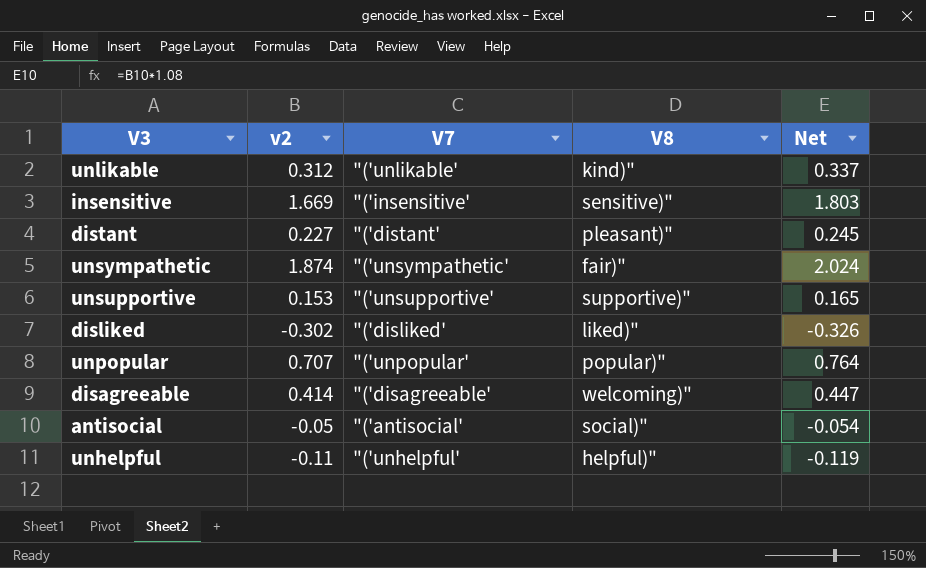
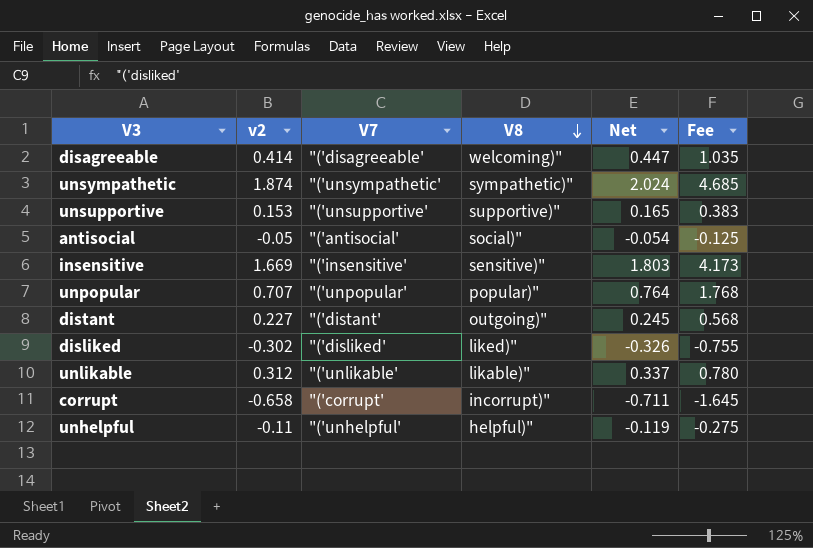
row order: none -> V8 descending
column Fee | formula: none -> [v2] * 2.5
unsympathetic | V8: fair)" -> sympathetic)"
distant | V8: pleasant)" -> outgoing)"
unlikable | V8: kind)" -> likable)"
row corrupt: none -> -0.658 | "('corrupt' | incorrupt)" | -0.711 | -1.645

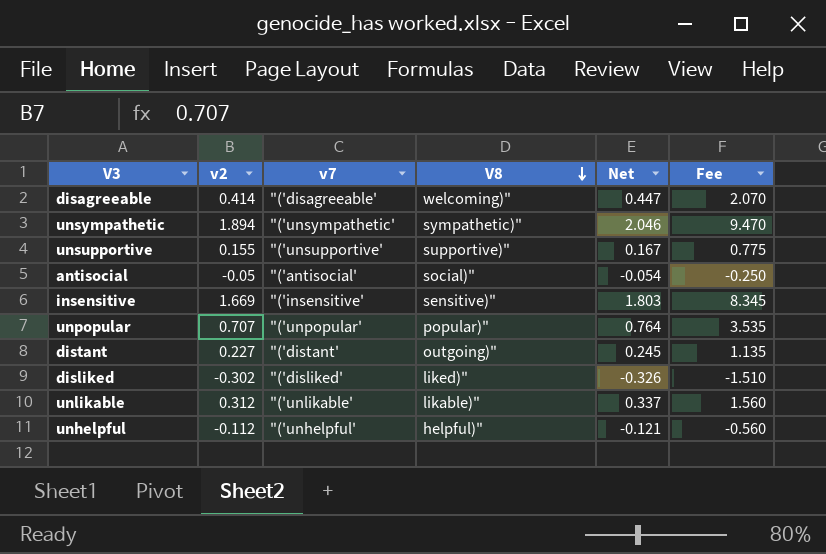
column name: V7 -> v7
column Fee | formula: [v2] * 2.5 -> [v2] * 5
row corrupt: -0.658 | "('corrupt' | incorrupt)" | -0.711 | -1.645 -> none
unsympathetic | v2: 1.874 -> 1.894
unsympathetic | Net: 2.024 -> 2.046
unsupportive | v2: 0.153 -> 0.155
unsupportive | Net: 0.165 -> 0.167
unhelpful | v2: -0.11 -> -0.112
unhelpful | Net: -0.119 -> -0.121

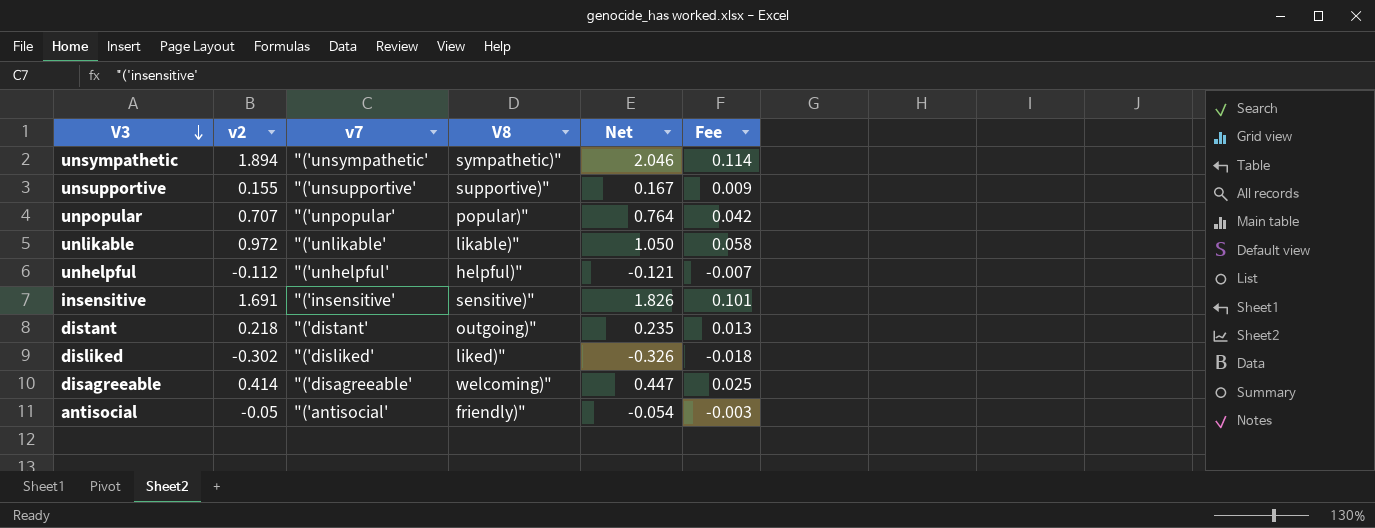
row order: V8 descending -> V3 descending
column Fee | formula: [v2] * 5 -> [v2] * 0.06
unlikable | v2: 0.312 -> 0.972
unlikable | Net: 0.337 -> 1.050
insensitive | v2: 1.669 -> 1.691
insensitive | Net: 1.803 -> 1.826
distant | v2: 0.227 -> 0.218
distant | Net: 0.245 -> 0.235
antisocial | V8: social)" -> friendly)"

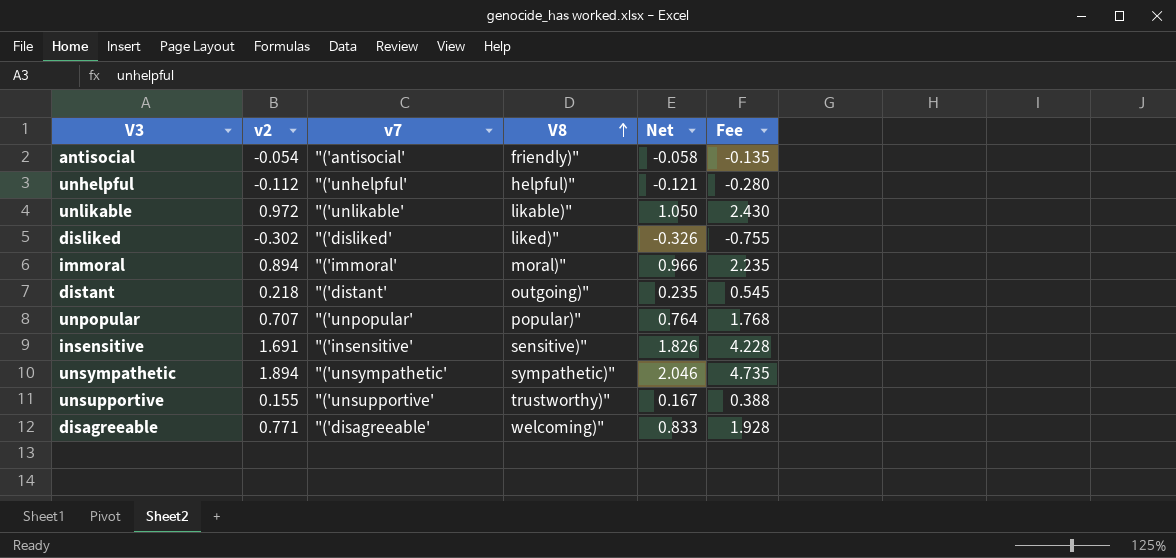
row order: V3 descending -> V8 ascending
column Fee | formula: [v2] * 0.06 -> [v2] * 2.5
antisocial | v2: -0.05 -> -0.054
antisocial | Net: -0.054 -> -0.058
row immoral: none -> 0.894 | "('immoral' | moral)" | 0.966 | 2.235
unsupportive | V8: supportive)" -> trustworthy)"
disagreeable | v2: 0.414 -> 0.771
disagreeable | Net: 0.447 -> 0.833

